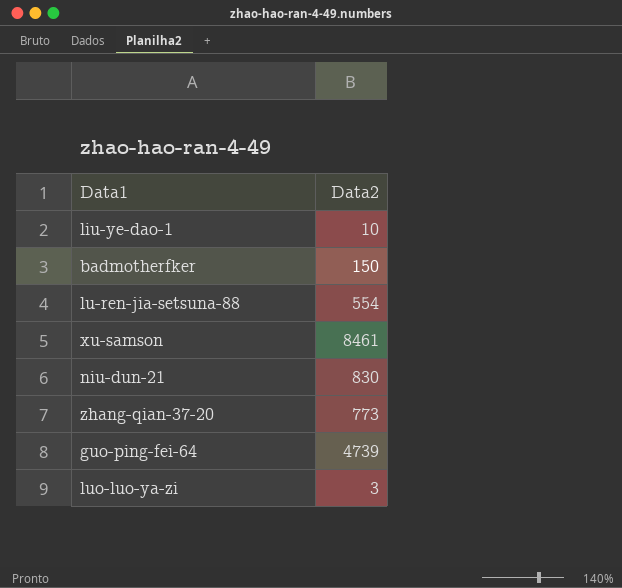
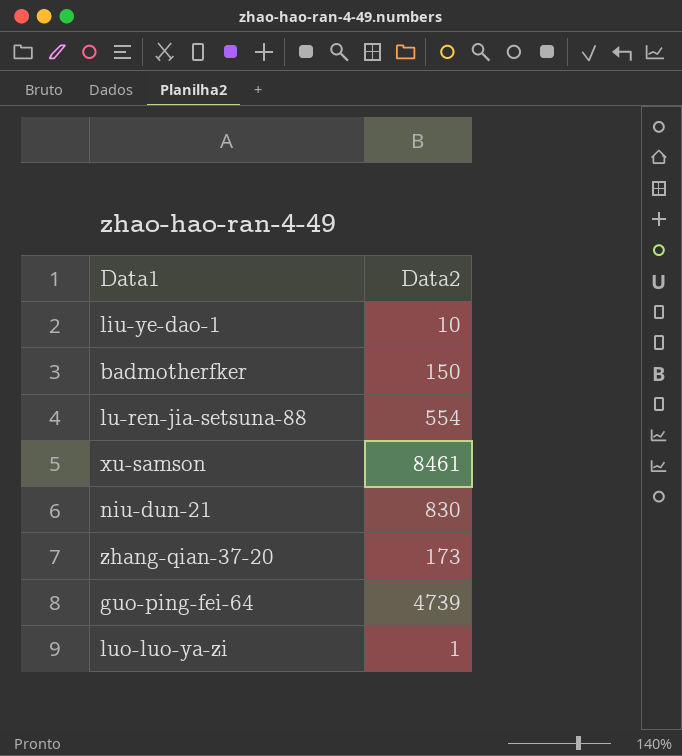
zhang-qian-37-20 | Data2: 773 -> 173
luo-luo-ya-zi | Data2: 3 -> 1

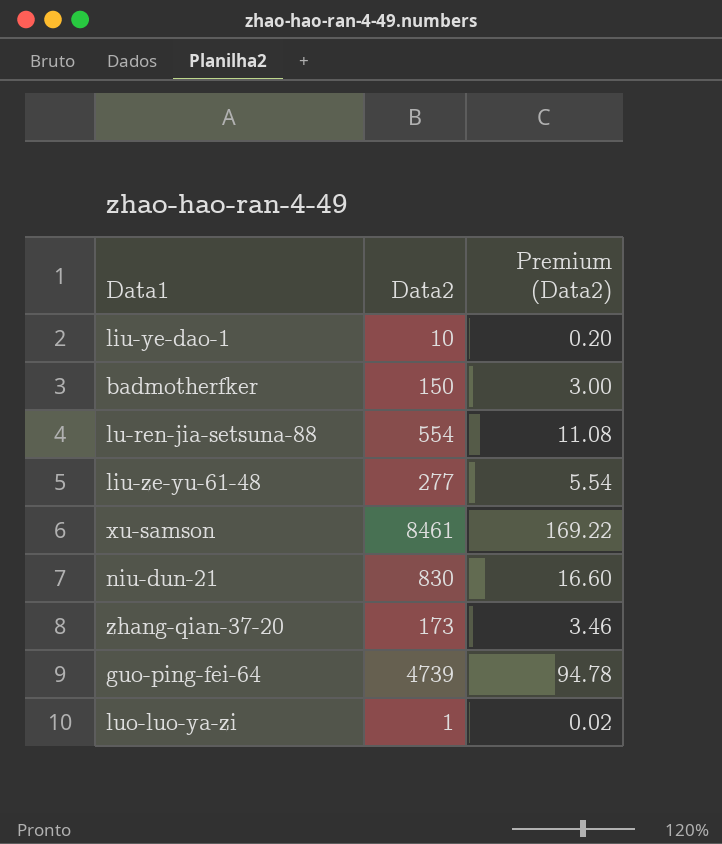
column Premium (Data2) | formula: none -> [Data2] * 0.02
row liu-ze-yu-61-48: none -> 277 | 5.54

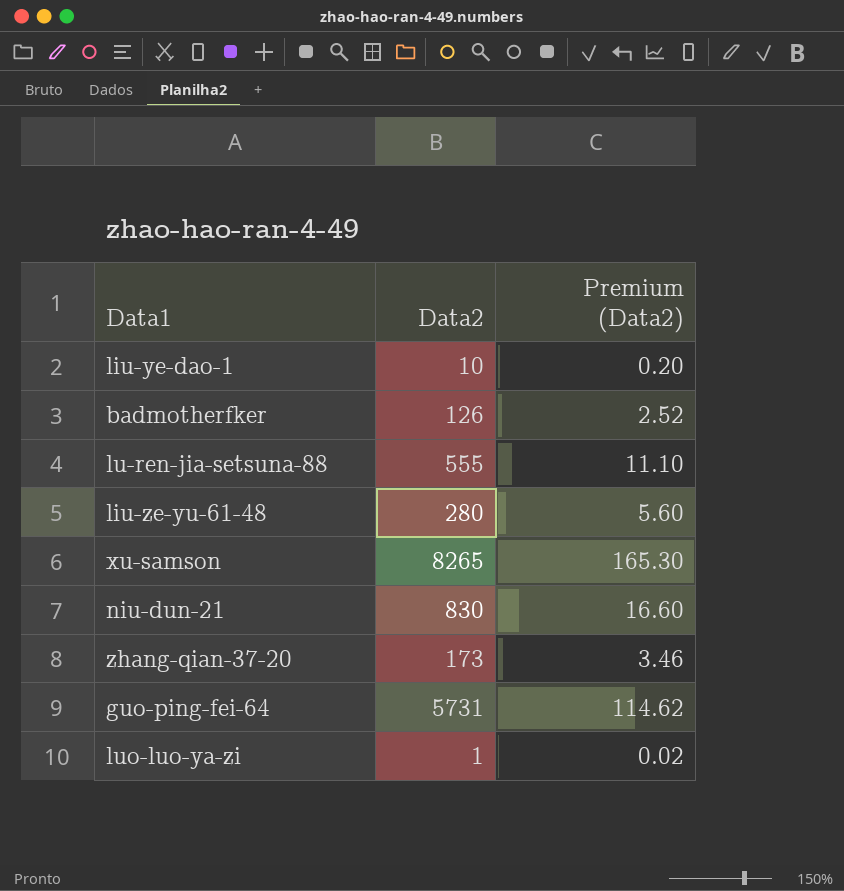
badmotherfker | Data2: 150 -> 126
badmotherfker | Premium (Data2): 3.00 -> 2.52
lu-ren-jia-setsuna-88 | Data2: 554 -> 555
lu-ren-jia-setsuna-88 | Premium (Data2): 11.08 -> 11.10
liu-ze-yu-61-48 | Data2: 277 -> 280
liu-ze-yu-61-48 | Premium (Data2): 5.54 -> 5.60
xu-samson | Data2: 8461 -> 8265
xu-samson | Premium (Data2): 169.22 -> 165.30
guo-ping-fei-64 | Data2: 4739 -> 5731
guo-ping-fei-64 | Premium (Data2): 94.78 -> 114.62

